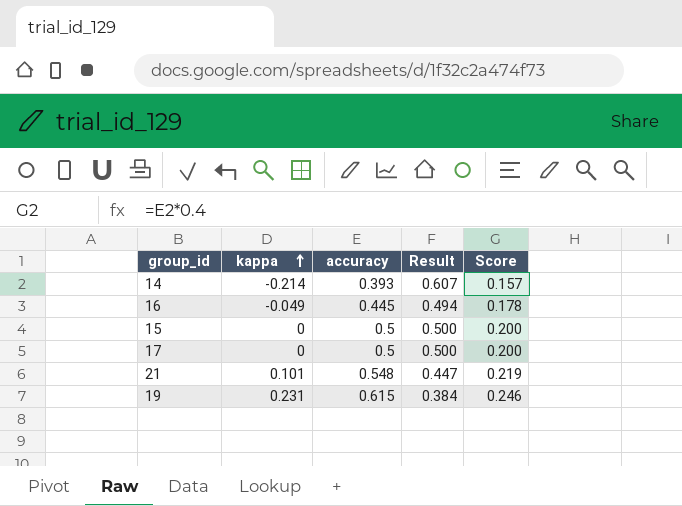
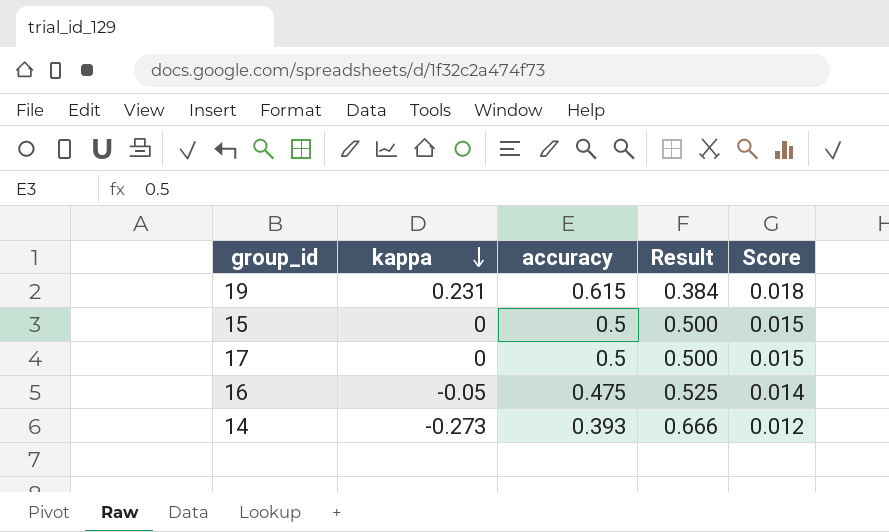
row order: kappa ascending -> kappa descending
column Score | formula: [accuracy] * 0.4 -> [accuracy] * 0.03
row 21: 0.101 | 0.548 | 0.447 | 0.219 -> none
16 | kappa: -0.049 -> -0.05
16 | accuracy: 0.445 -> 0.475
16 | Result: 0.494 -> 0.525
14 | kappa: -0.214 -> -0.273
14 | Result: 0.607 -> 0.666

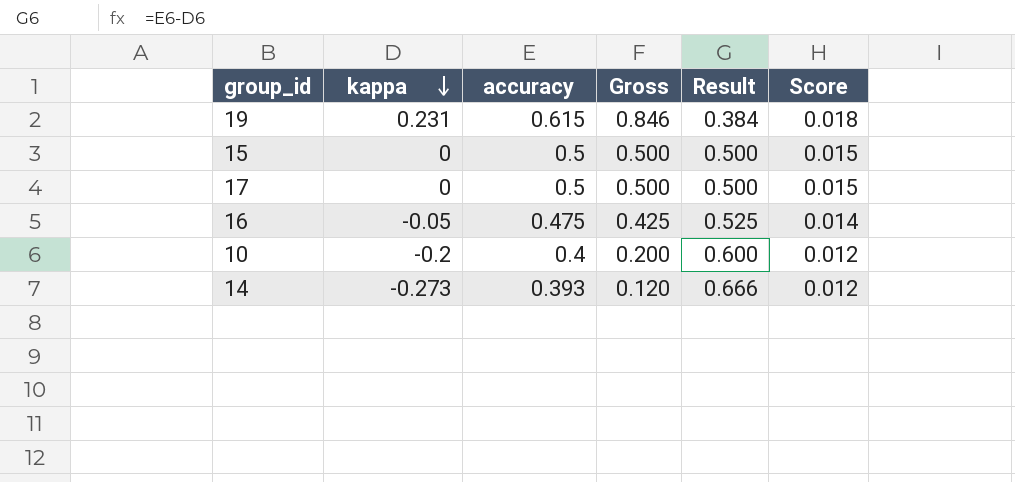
column Gross | formula: none -> [kappa] + [accuracy]
row 10: none -> -0.2 | 0.4 | 0.200 | 0.600 | 0.012

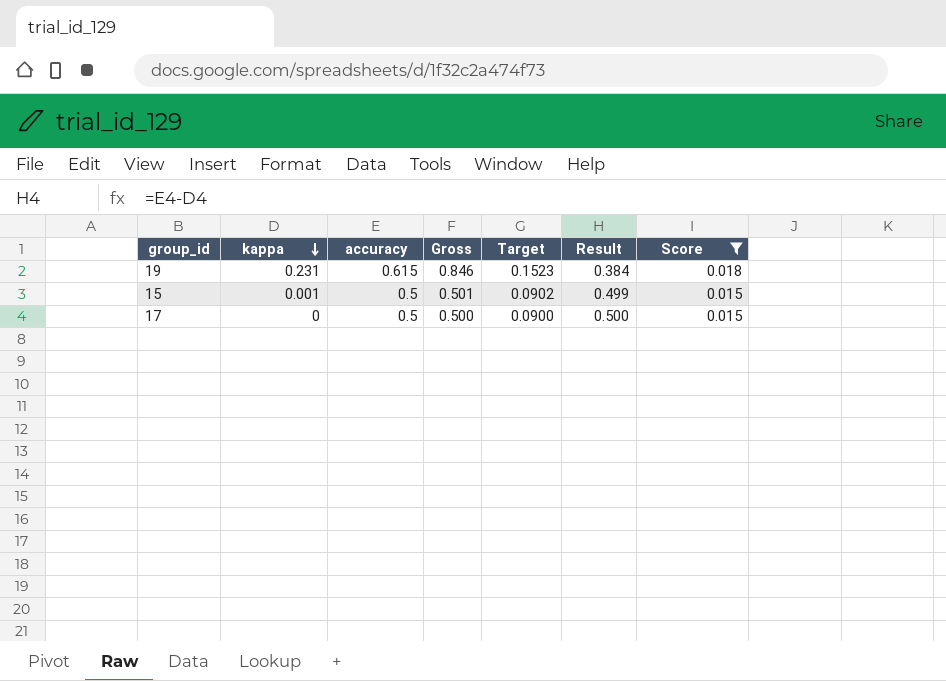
filter: none -> Score >= 0.015
column Target | formula: none -> [Gross] * 0.18
15 | kappa: 0 -> 0.001
15 | Gross: 0.500 -> 0.501
15 | Result: 0.500 -> 0.499

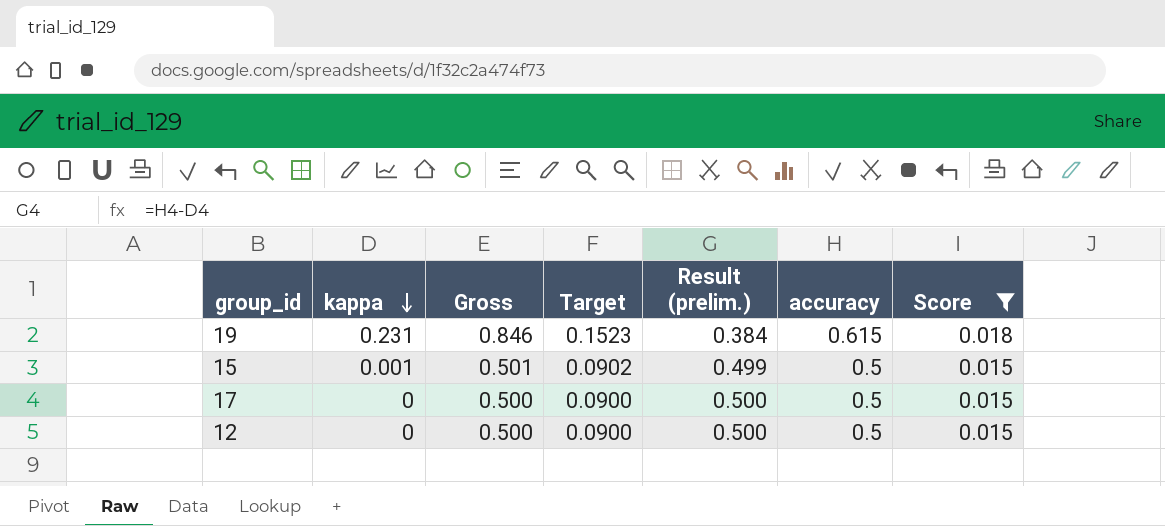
column name: Result -> Result (prelim.)
column accuracy | position: 3 -> 6
row 12: none -> 0 | 0.500 | 0.0900 | 0.500 | 0.5 | 0.015

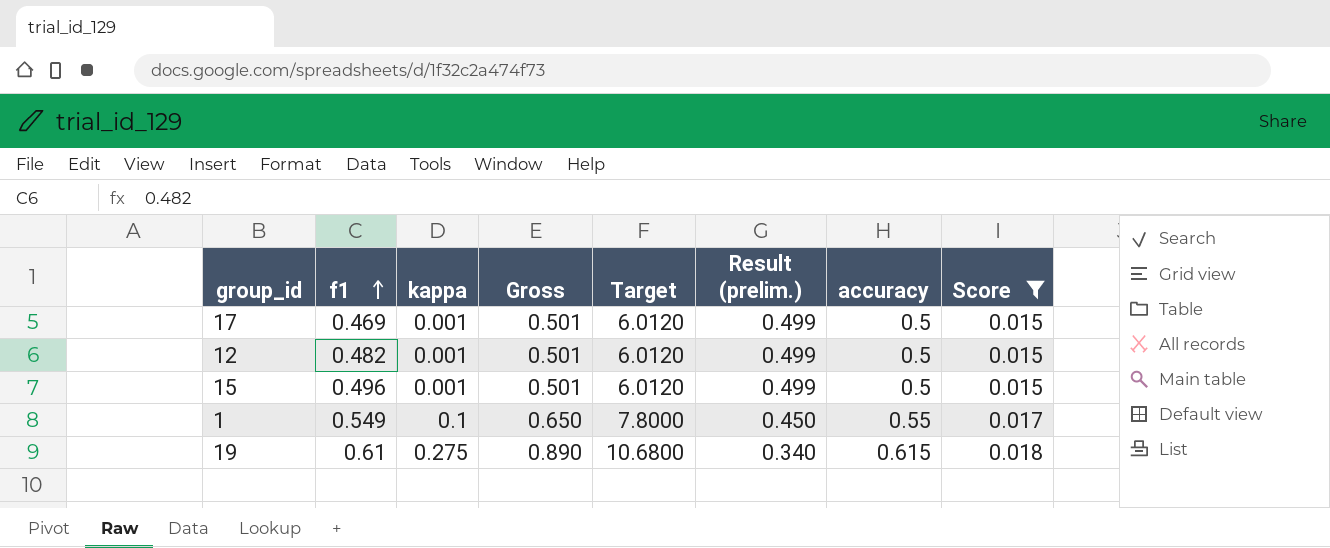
row order: kappa descending -> f1 ascending
column f1 | position: none -> 2
column Target | formula: [Gross] * 0.18 -> [Gross] * 12
17 | kappa: 0 -> 0.001
17 | Gross: 0.500 -> 0.501
17 | Result (prelim.): 0.500 -> 0.499
12 | kappa: 0 -> 0.001
12 | Gross: 0.500 -> 0.501
12 | Result (prelim.): 0.500 -> 0.499
row 1: none -> 0.549 | 0.1 | 0.650 | 7.8000 | 0.450 | 0.55 | 0.017
19 | kappa: 0.231 -> 0.275
19 | Gross: 0.846 -> 0.890
19 | Result (prelim.): 0.384 -> 0.340

